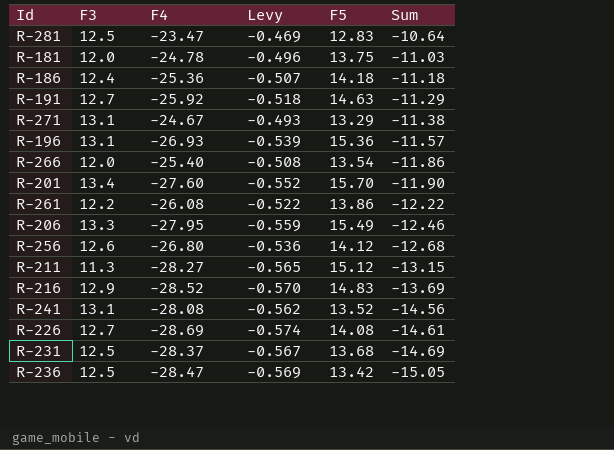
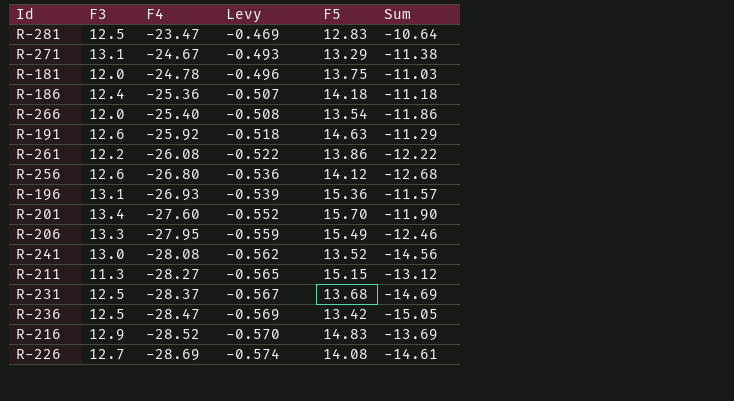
row order: Sum descending -> F4 descending
R-191 | F3: 12.7 -> 12.6
R-241 | F3: 13.1 -> 13.0
R-211 | F5: 15.12 -> 15.15
R-211 | Sum: -13.15 -> -13.12

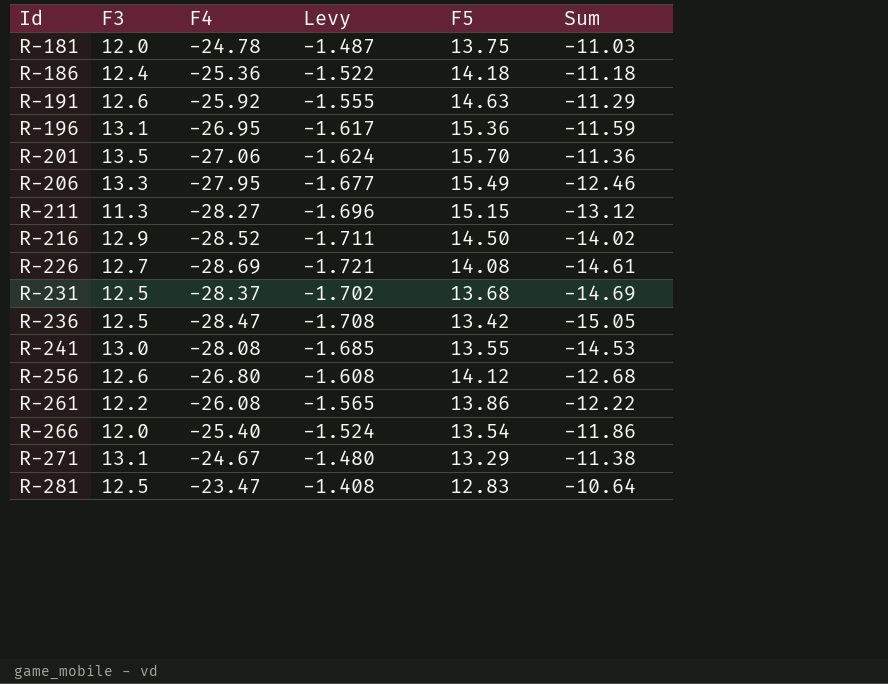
row order: F4 descending -> Id ascending
column Levy | formula: [F4] * 0.02 -> [F4] * 0.06
R-196 | F4: -26.93 -> -26.95
R-196 | Sum: -11.57 -> -11.59
R-201 | F3: 13.4 -> 13.5
R-201 | F4: -27.60 -> -27.06
R-201 | Sum: -11.90 -> -11.36
R-216 | F5: 14.83 -> 14.50
R-216 | Sum: -13.69 -> -14.02
R-241 | F5: 13.52 -> 13.55
R-241 | Sum: -14.56 -> -14.53

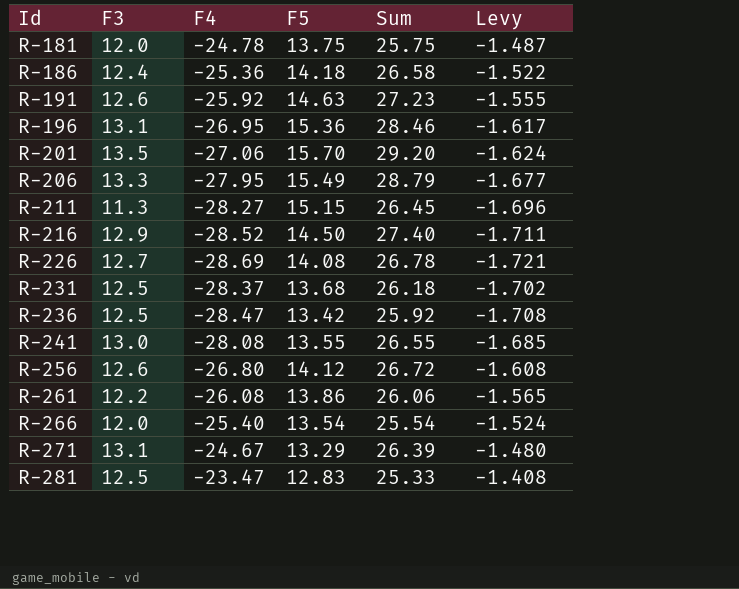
column Sum | formula: [F4] + [F5] -> [F3] + [F5]
column Levy | position: 4 -> 6

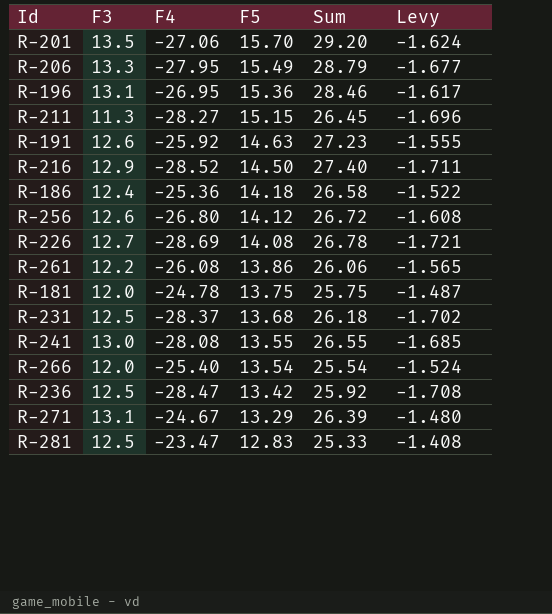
row order: Id ascending -> F5 descending

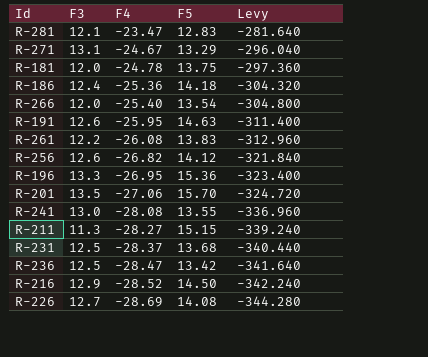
row order: F5 descending -> F4 descending
column Sum | formula: [F3] + [F5] -> none
column Levy | formula: [F4] * 0.06 -> [F4] * 12
row R-206: 13.3 | -27.95 | 15.49 | 28.79 | -1.677 -> none
R-281 | F3: 12.5 -> 12.1
R-191 | F4: -25.92 -> -25.95
R-261 | F5: 13.86 -> 13.83
R-256 | F4: -26.80 -> -26.82
R-196 | F3: 13.1 -> 13.3

